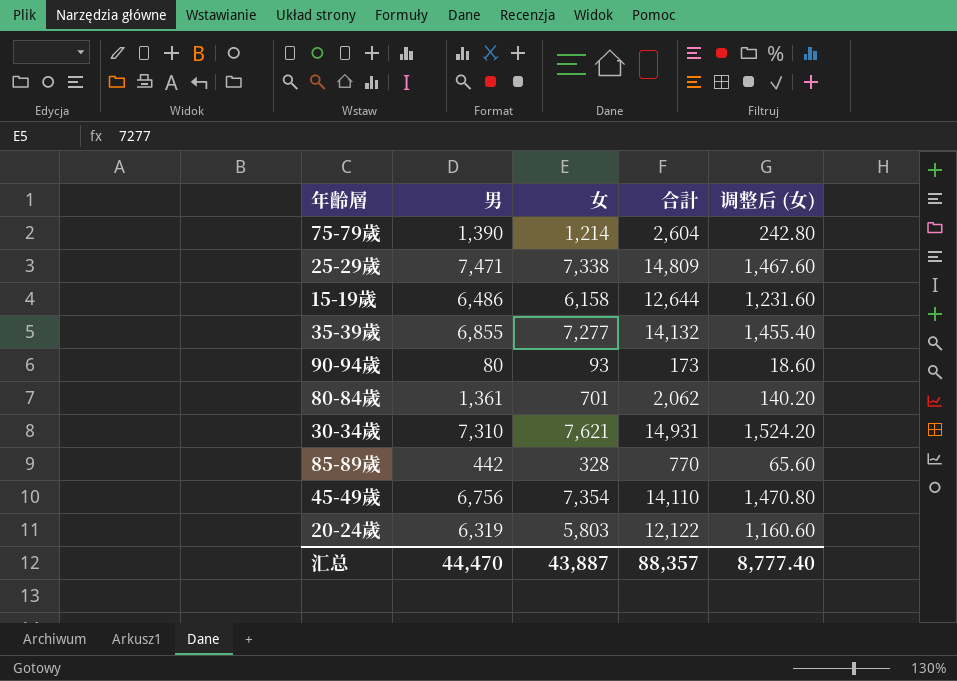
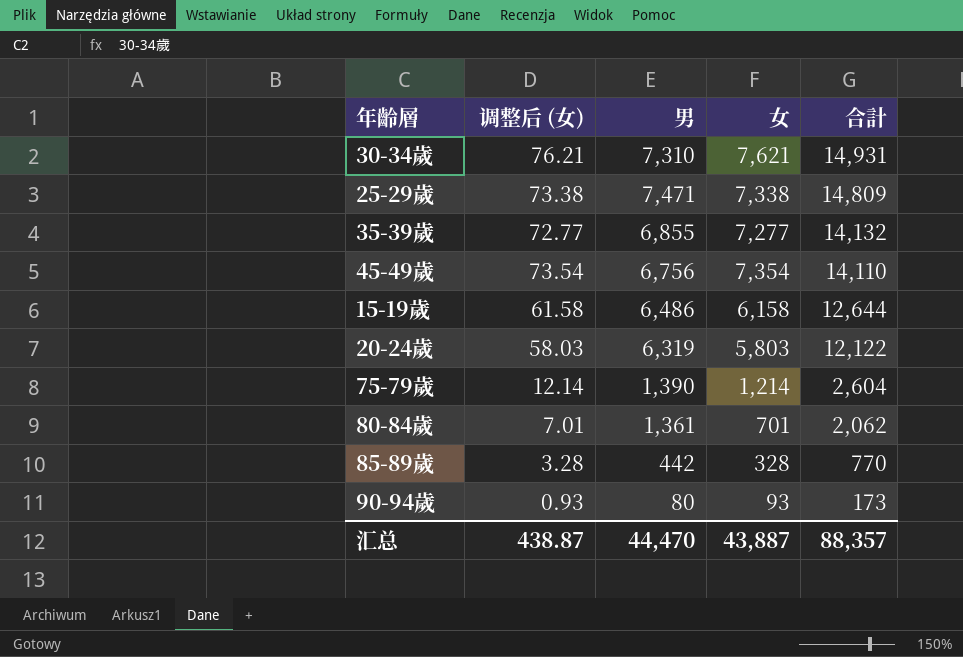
row order: none -> 合計 descending
column 调整后 (女) | formula: [女] * 0.2 -> [女] * 0.01
column 调整后 (女) | position: 5 -> 2
汇总 | 调整后 (女): 8,777.40 -> 438.87

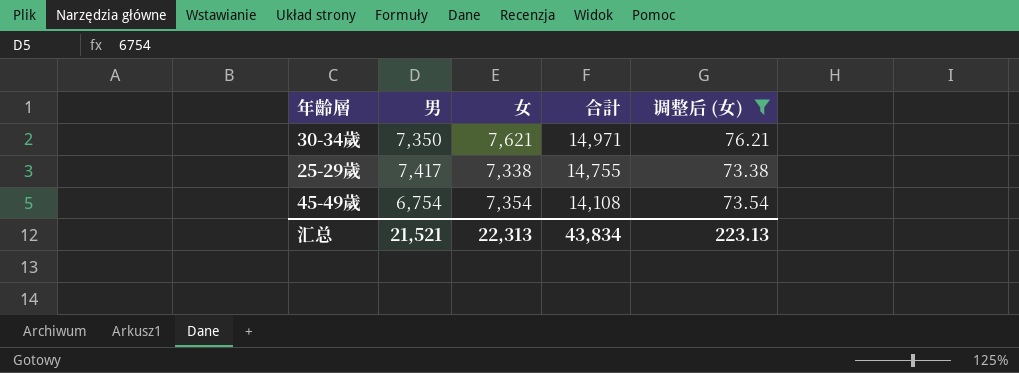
filter: none -> 调整后 (女) >= 73.38
column 调整后 (女) | position: 2 -> 5
30-34歲 | 男: 7,310 -> 7,350
30-34歲 | 合計: 14,931 -> 14,971
25-29歲 | 男: 7,471 -> 7,417
25-29歲 | 合計: 14,809 -> 14,755
45-49歲 | 男: 6,756 -> 6,754
45-49歲 | 合計: 14,110 -> 14,108
汇总 | 男: 44,470 -> 21,521
汇总 | 女: 43,887 -> 22,313
汇总 | 合計: 88,357 -> 43,834
汇总 | 调整后 (女): 438.87 -> 223.13

